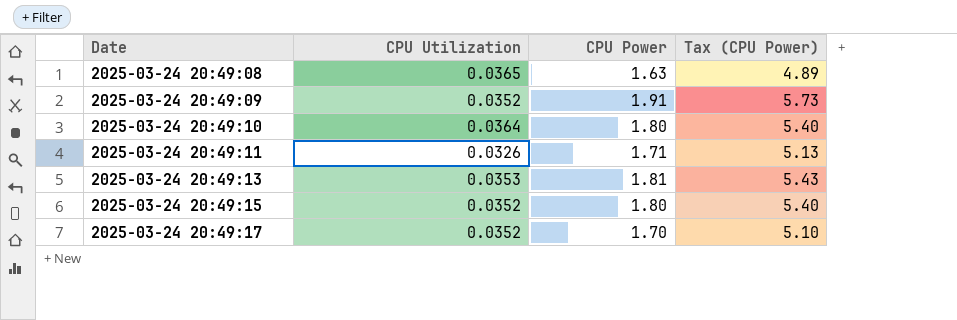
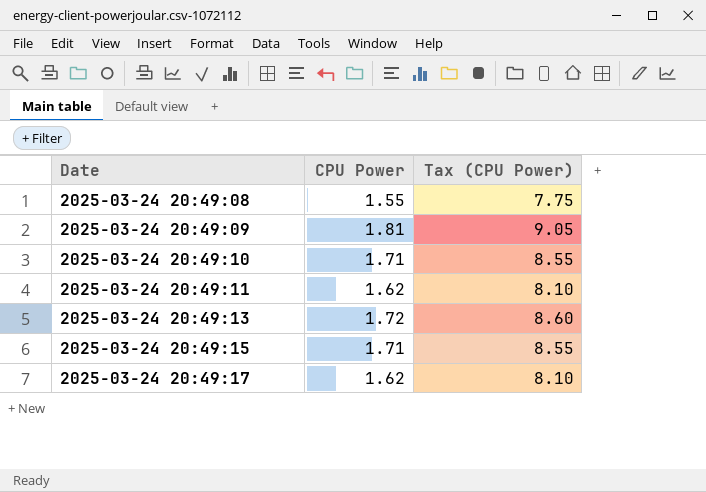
column CPU Utilization | position: 2 -> none
column Tax (CPU Power) | formula: [CPU Power] * 3 -> [CPU Power] * 5
2025-03-24 20:49:08 | CPU Power: 1.63 -> 1.55
2025-03-24 20:49:09 | CPU Power: 1.91 -> 1.81
2025-03-24 20:49:10 | CPU Power: 1.80 -> 1.71
2025-03-24 20:49:11 | CPU Power: 1.71 -> 1.62
2025-03-24 20:49:13 | CPU Power: 1.81 -> 1.72
2025-03-24 20:49:15 | CPU Power: 1.80 -> 1.71
2025-03-24 20:49:17 | CPU Power: 1.70 -> 1.62

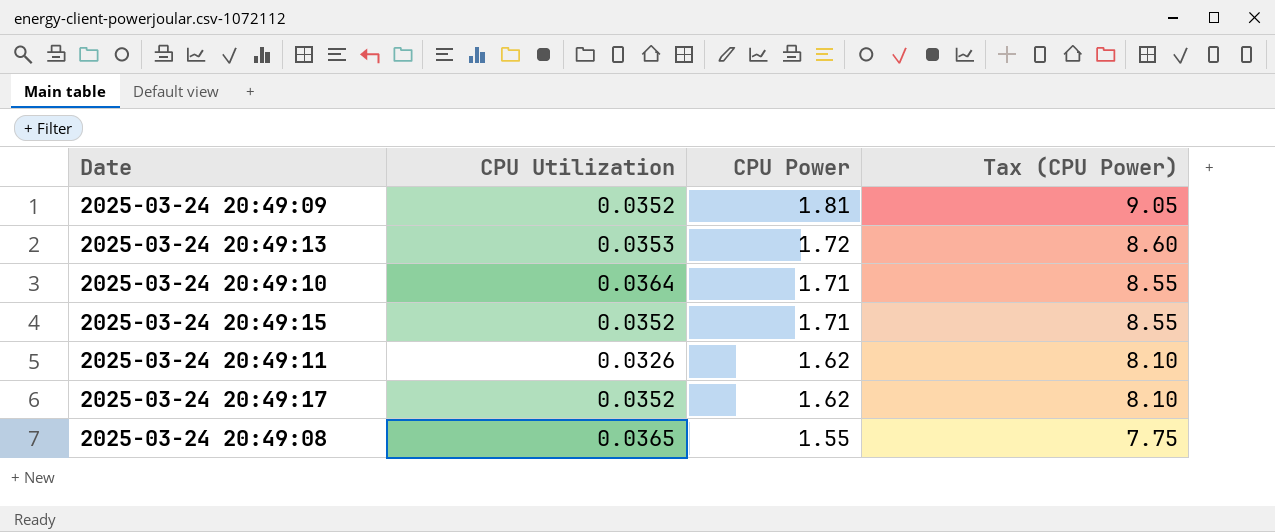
row order: Date ascending -> CPU Power descending
column CPU Utilization | position: none -> 2

